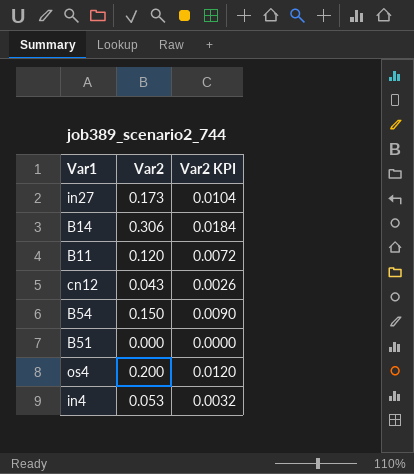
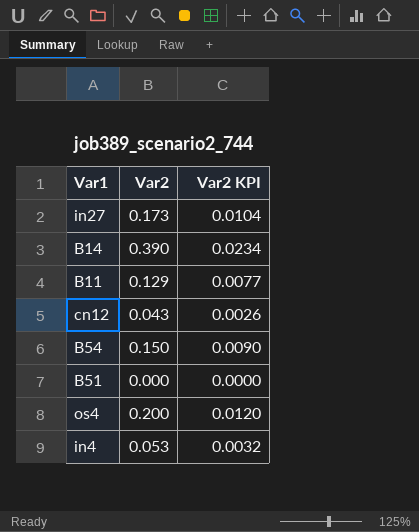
B14 | Var2: 0.306 -> 0.390
B14 | Var2 KPI: 0.0184 -> 0.0234
B11 | Var2: 0.120 -> 0.129
B11 | Var2 KPI: 0.0072 -> 0.0077

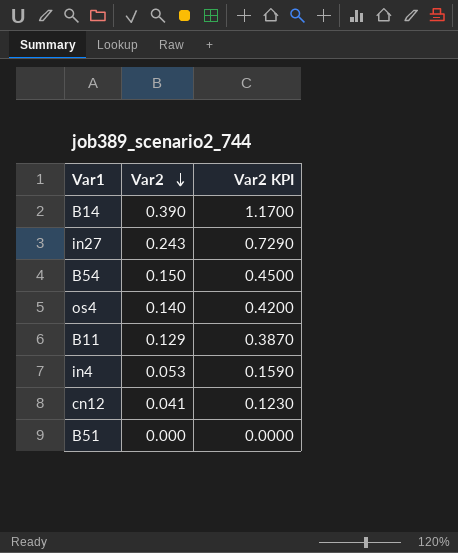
row order: none -> Var2 descending
column Var2 KPI | formula: [Var2] * 0.06 -> [Var2] * 3
in27 | Var2: 0.173 -> 0.243
os4 | Var2: 0.200 -> 0.140
cn12 | Var2: 0.043 -> 0.041

